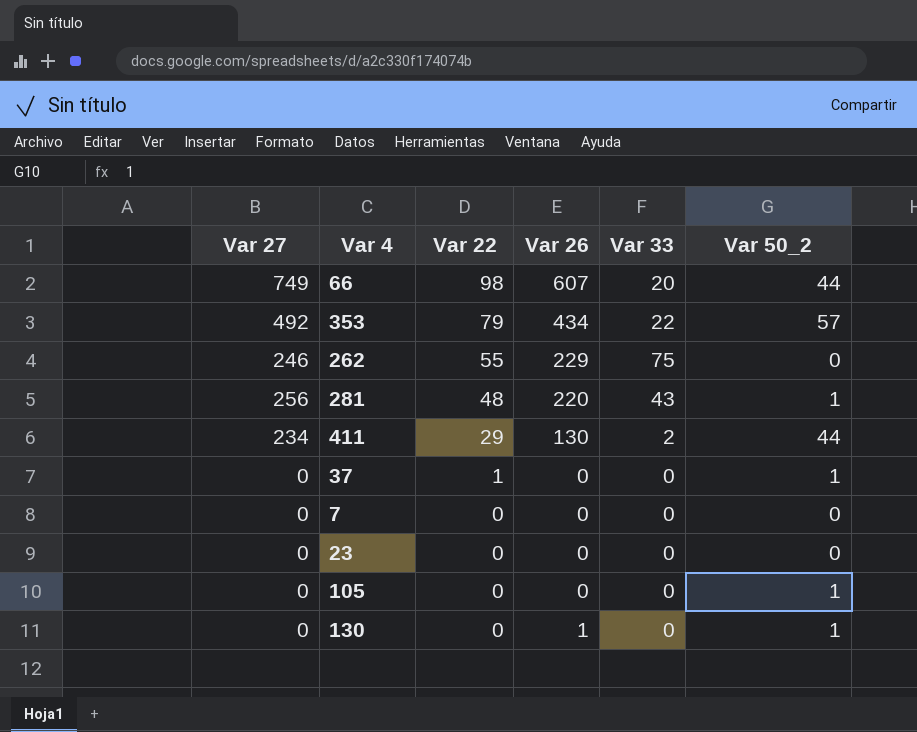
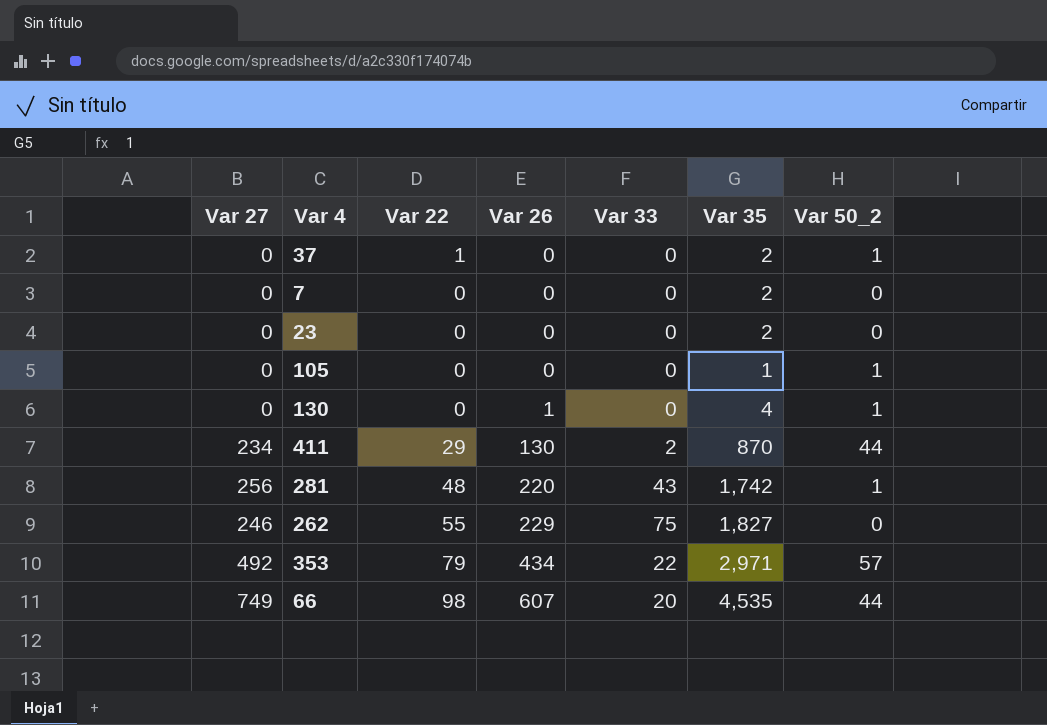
row order: Var 22 descending -> Var 26 ascending
column Var 35 | position: none -> 6

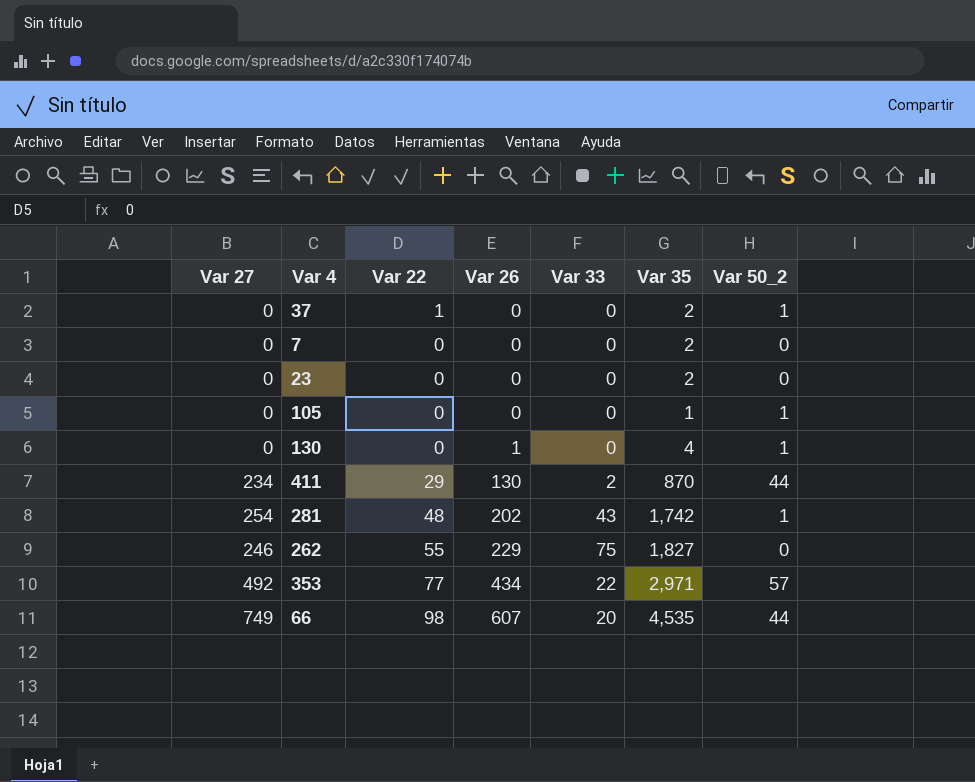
281 | Var 27: 256 -> 254
281 | Var 26: 220 -> 202
353 | Var 22: 79 -> 77

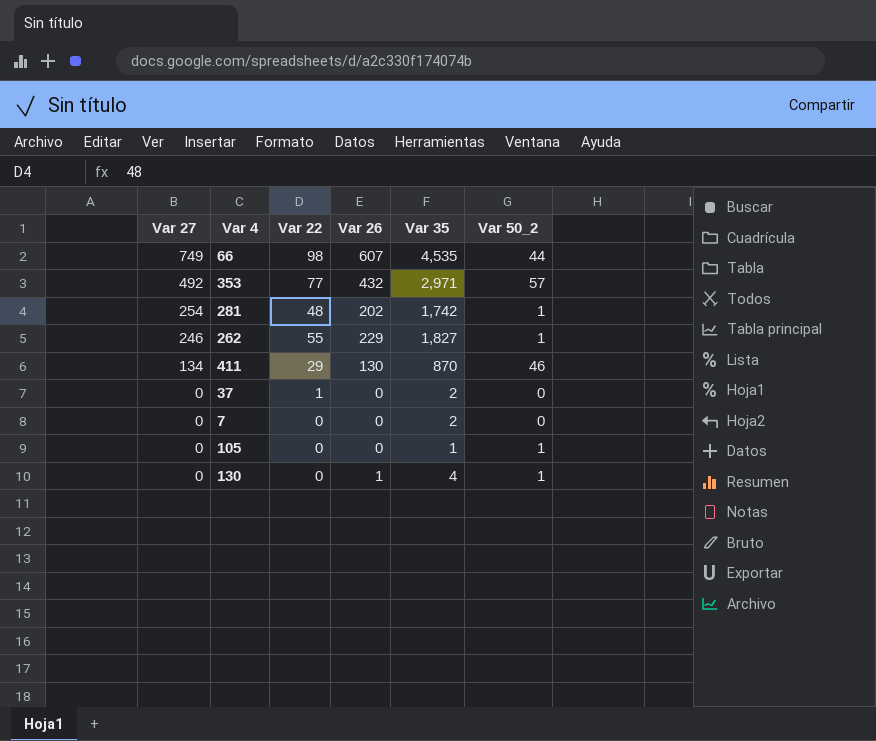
row order: Var 26 ascending -> Var 27 descending
column Var 33 | position: 5 -> none
row 23: 0 | 0 | 0 | 0 | 2 | 0 -> none
353 | Var 26: 434 -> 432
262 | Var 50_2: 0 -> 1
411 | Var 27: 234 -> 134
411 | Var 50_2: 44 -> 46
37 | Var 50_2: 1 -> 0

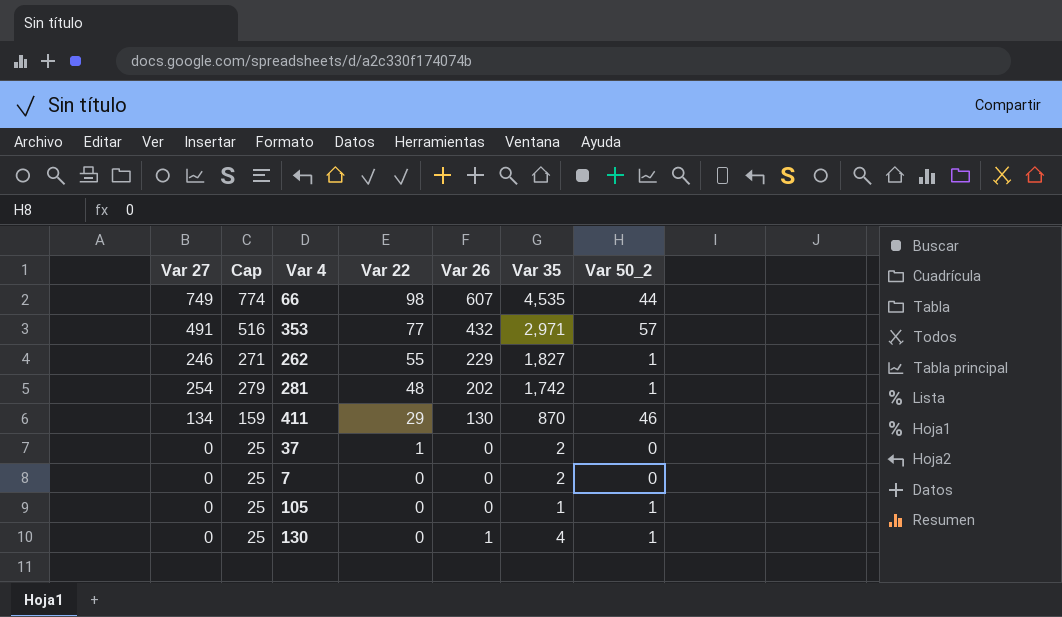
row order: Var 27 descending -> Var 22 descending
column Cap | formula: none -> [Var 27] + 25
353 | Var 27: 492 -> 491

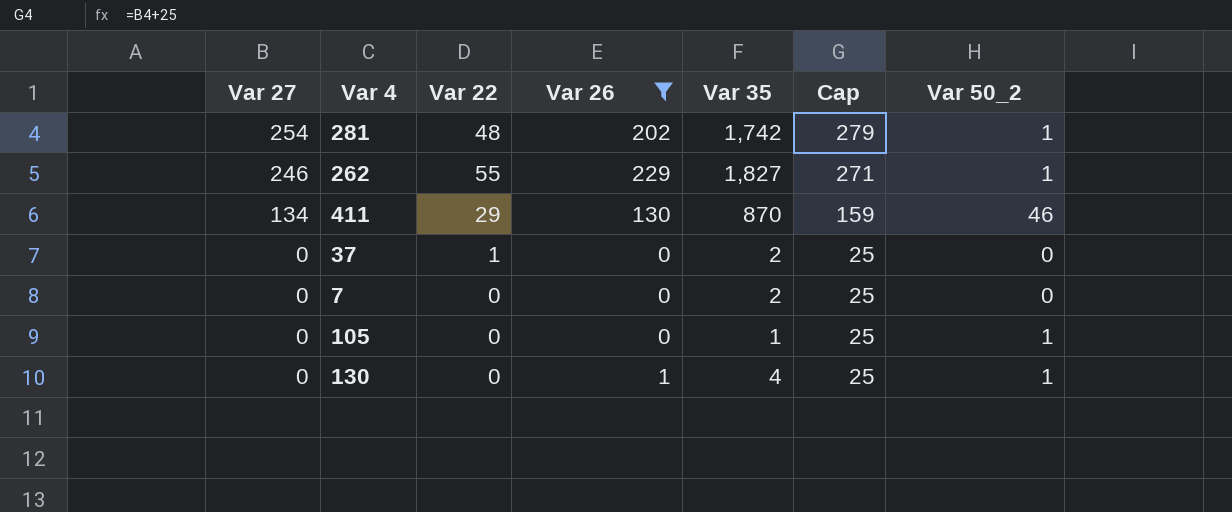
filter: none -> Var 26 <= 229
row order: Var 22 descending -> Var 27 descending
column Cap | position: 2 -> 6

